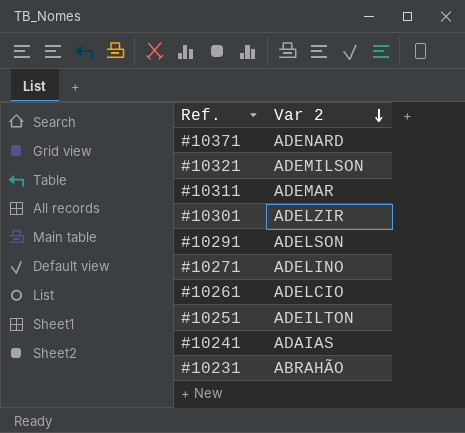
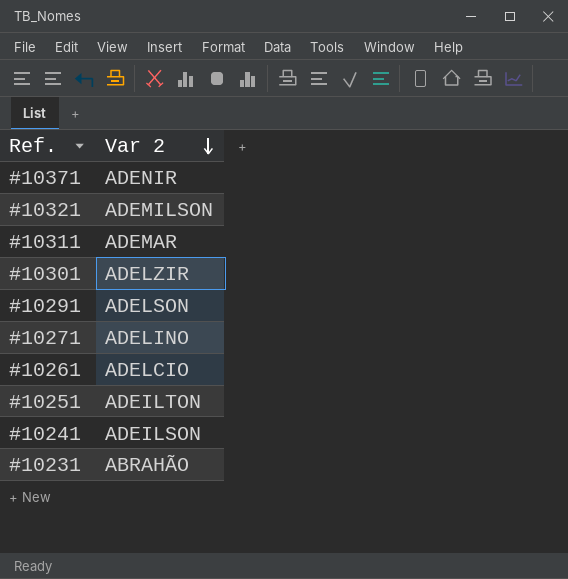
#10371 | Var 2: ADENARD -> ADENIR
#10241 | Var 2: ADAIAS -> ADEILSON

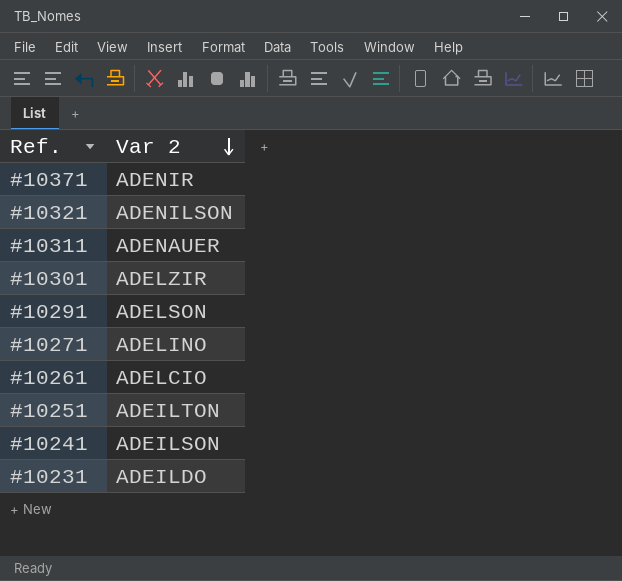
#10321 | Var 2: ADEMILSON -> ADENILSON
#10311 | Var 2: ADEMAR -> ADENAUER
#10231 | Var 2: ABRAHÃO -> ADEILDO

